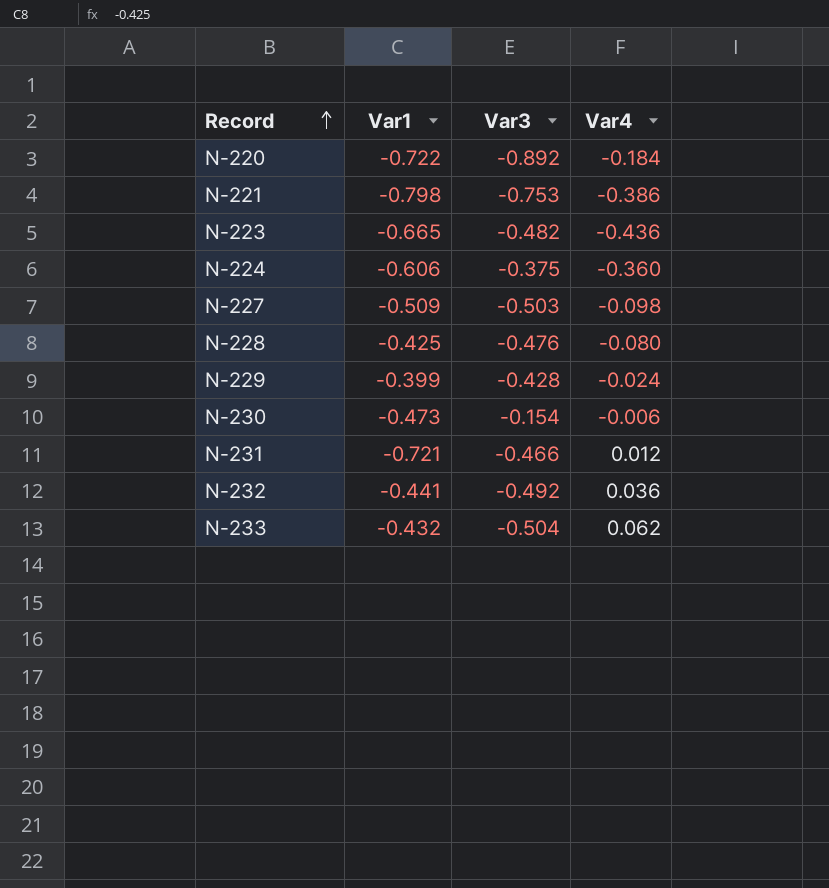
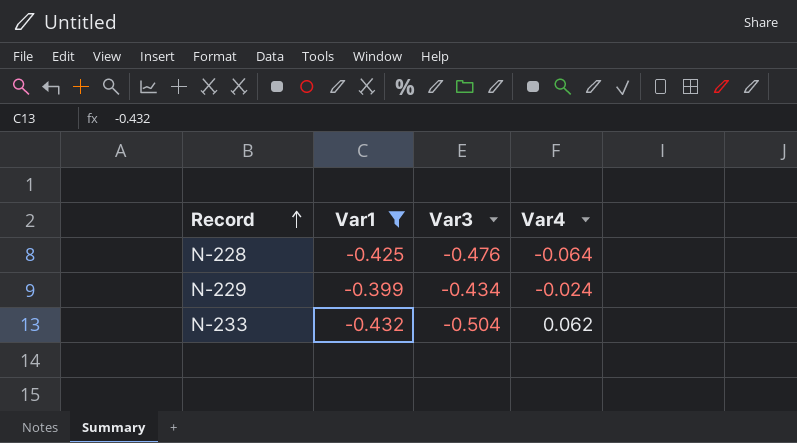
filter: none -> Var1 >= -0.432
N-228 | Var4: -0.080 -> -0.064
N-229 | Var3: -0.428 -> -0.434

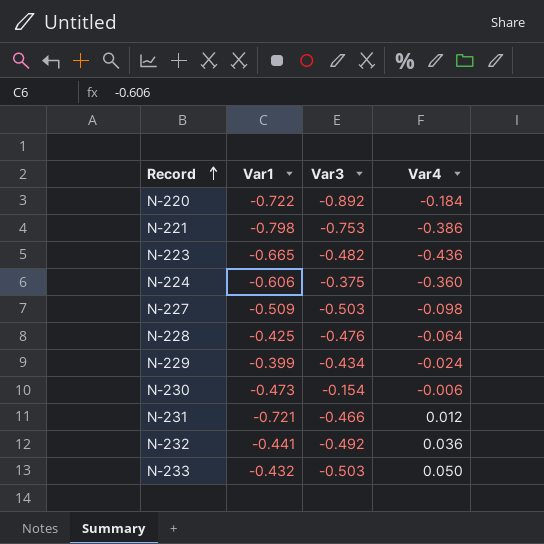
filter: Var1 >= -0.432 -> none
N-233 | Var3: -0.504 -> -0.503
N-233 | Var4: 0.062 -> 0.050

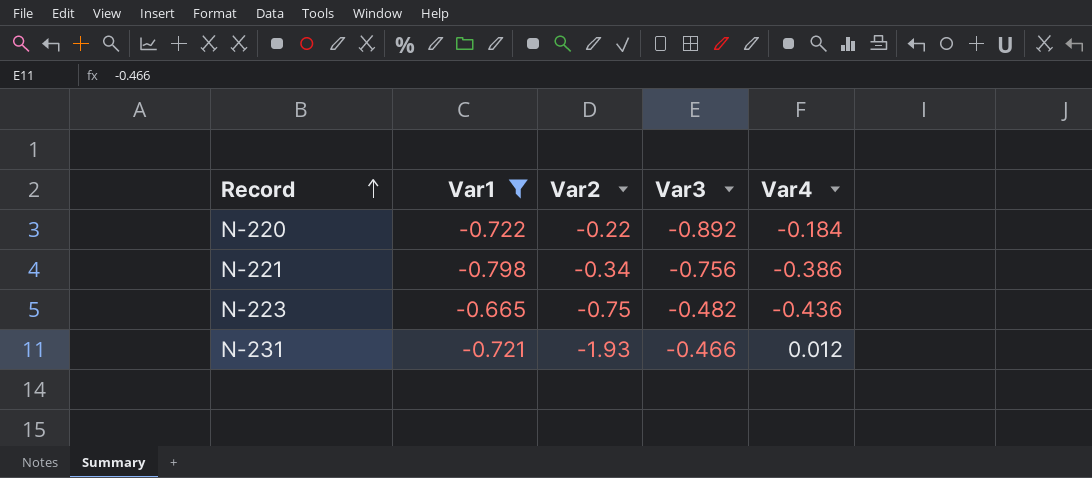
filter: none -> Var1 <= -0.665
column Var2 | position: none -> 3
N-221 | Var3: -0.753 -> -0.756

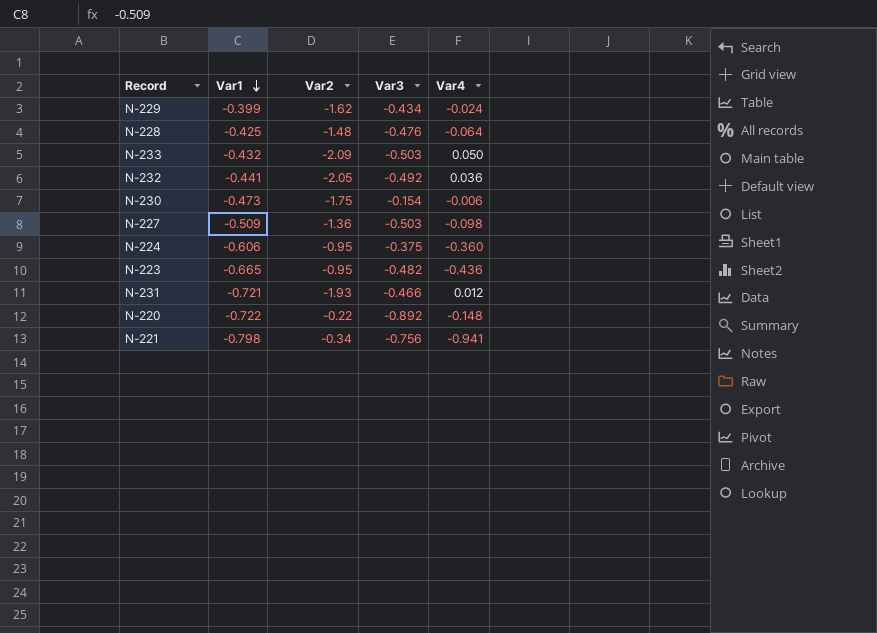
filter: Var1 <= -0.665 -> none
row order: Record ascending -> Var1 descending
N-223 | Var2: -0.75 -> -0.95
N-220 | Var4: -0.184 -> -0.148
N-221 | Var4: -0.386 -> -0.941

